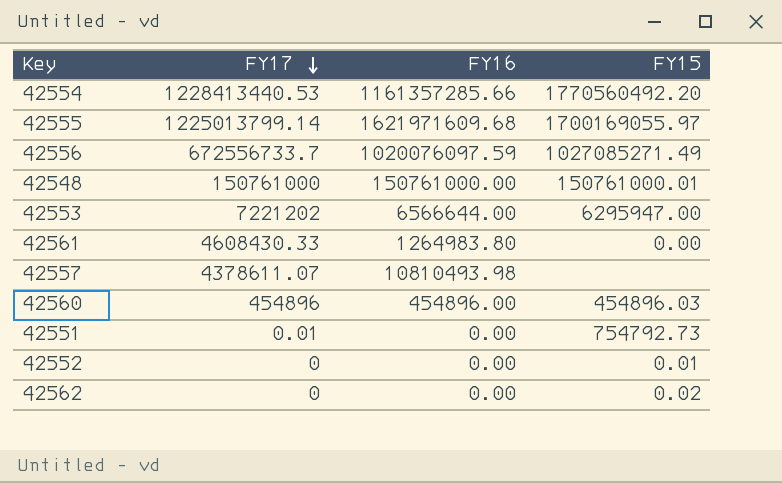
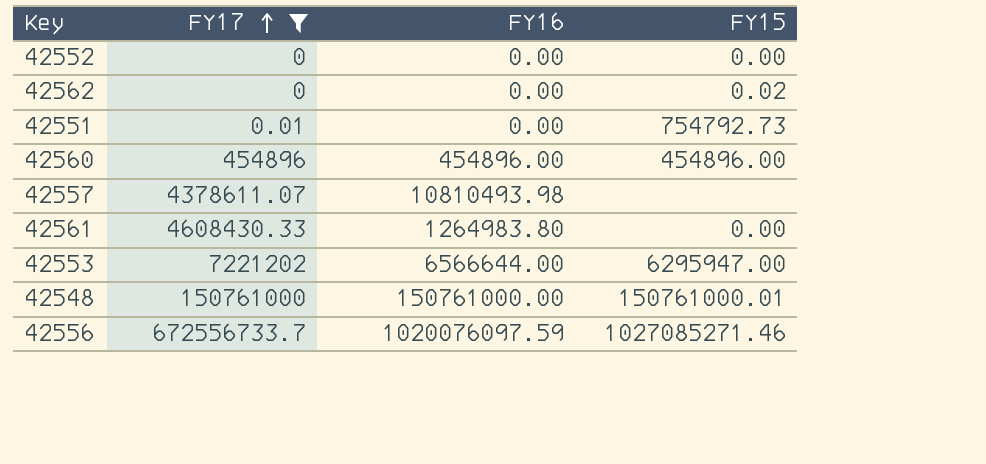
filter: none -> FY17 <= 672556733.7
row order: FY17 descending -> FY17 ascending
42552 | FY15: 0.01 -> 0.00
42560 | FY15: 454896.03 -> 454896.00
42556 | FY15: 1027085271.49 -> 1027085271.46

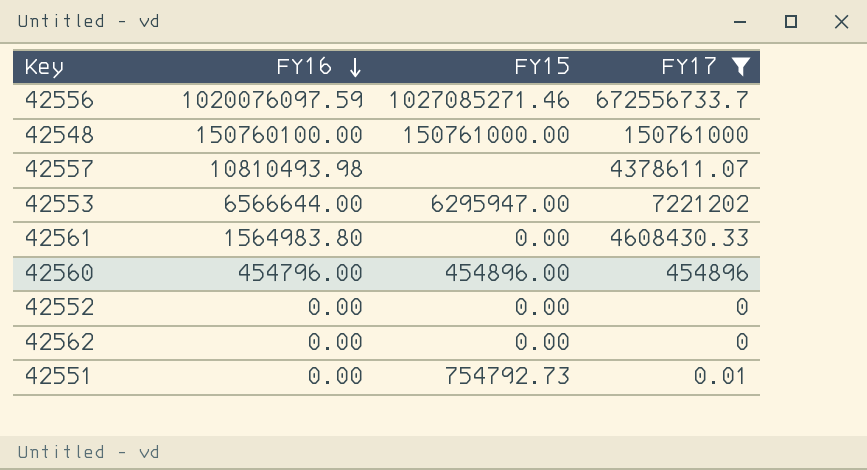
row order: FY17 ascending -> FY16 descending
column FY17 | position: 2 -> 4
42548 | FY16: 150761000.00 -> 150760100.00
42548 | FY15: 150761000.01 -> 150761000.00
42561 | FY16: 1264983.80 -> 1564983.80
42560 | FY16: 454896.00 -> 454796.00
42562 | FY15: 0.02 -> 0.00

